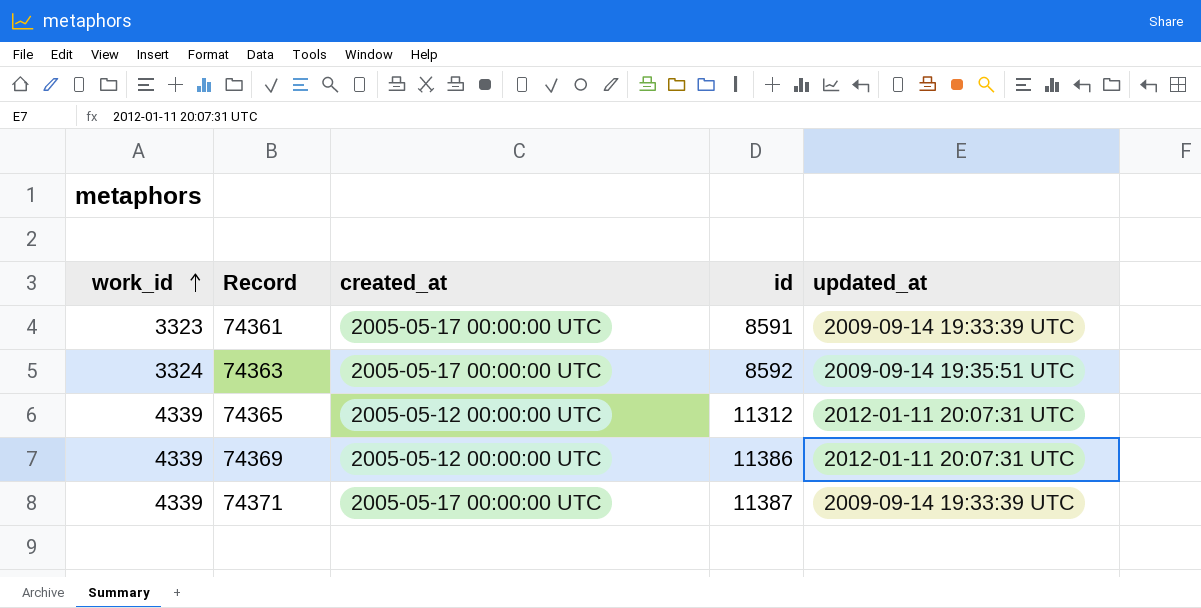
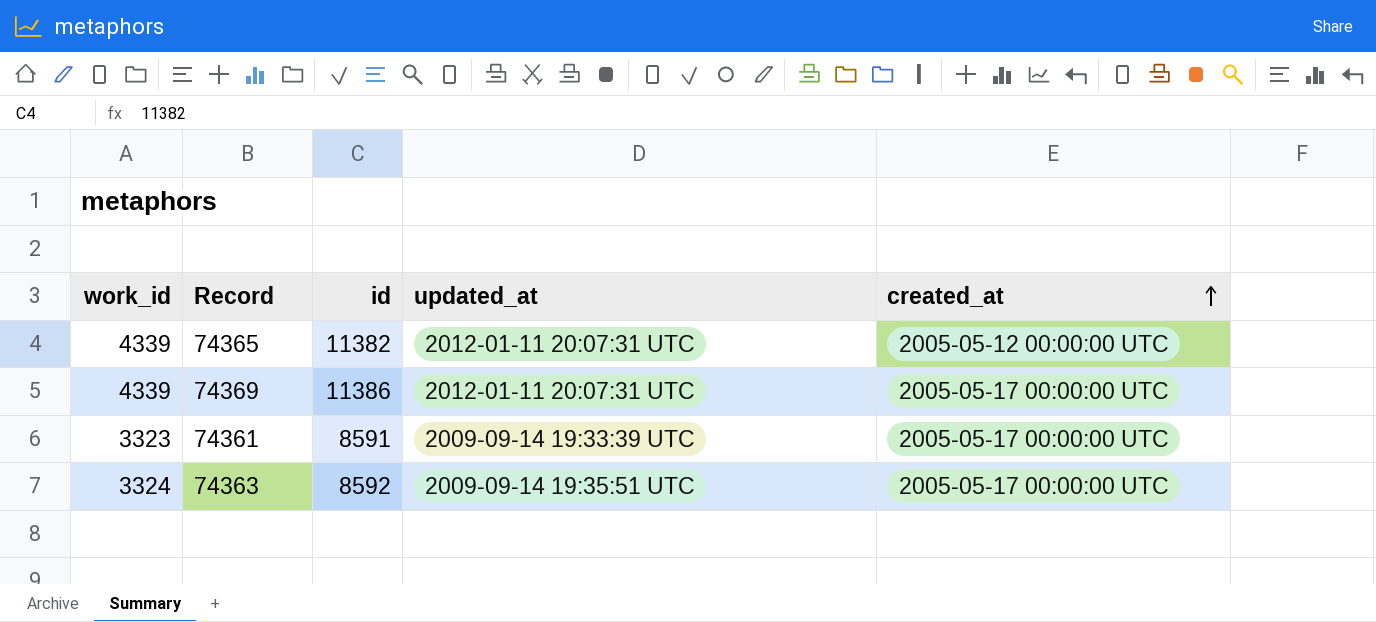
row order: work_id ascending -> created_at ascending
column created_at | position: 3 -> 5
row 74371: 4339 | 2005-05-17 00:00:00 UTC | 11387 | 2009-09-14 19:33:39 UTC -> none
74365 | id: 11312 -> 11382
74369 | created_at: 2005-05-12 00:00:00 UTC -> 2005-05-17 00:00:00 UTC

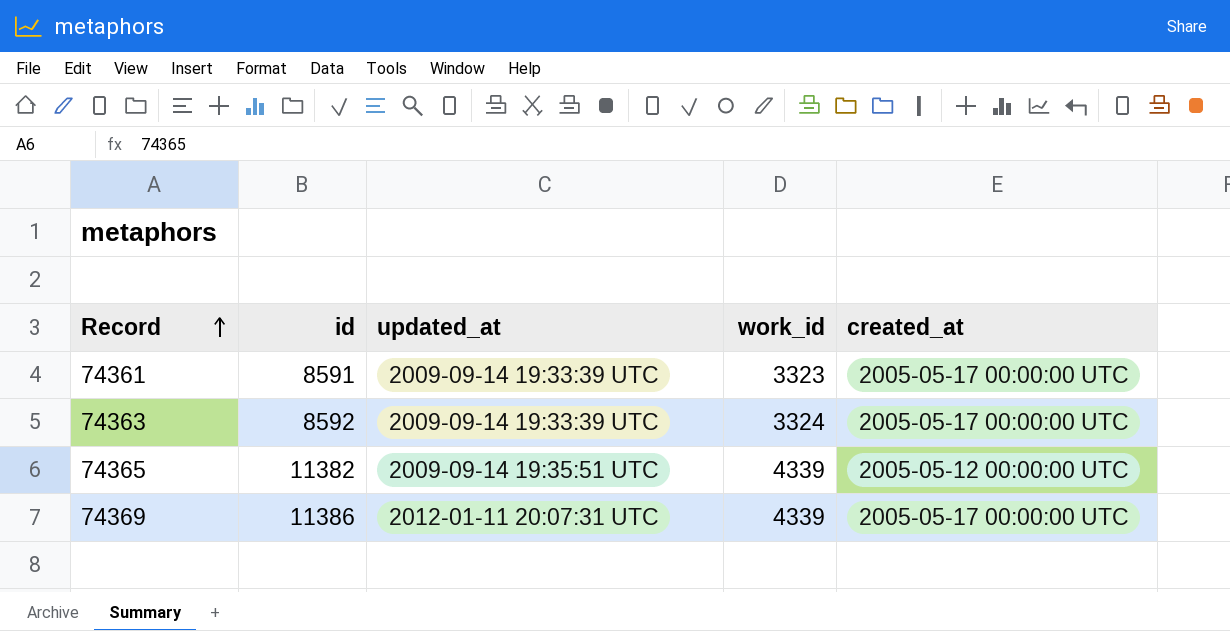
row order: created_at ascending -> Record ascending
column work_id | position: 1 -> 4
74363 | updated_at: 2009-09-14 19:35:51 UTC -> 2009-09-14 19:33:39 UTC
74365 | updated_at: 2012-01-11 20:07:31 UTC -> 2009-09-14 19:35:51 UTC

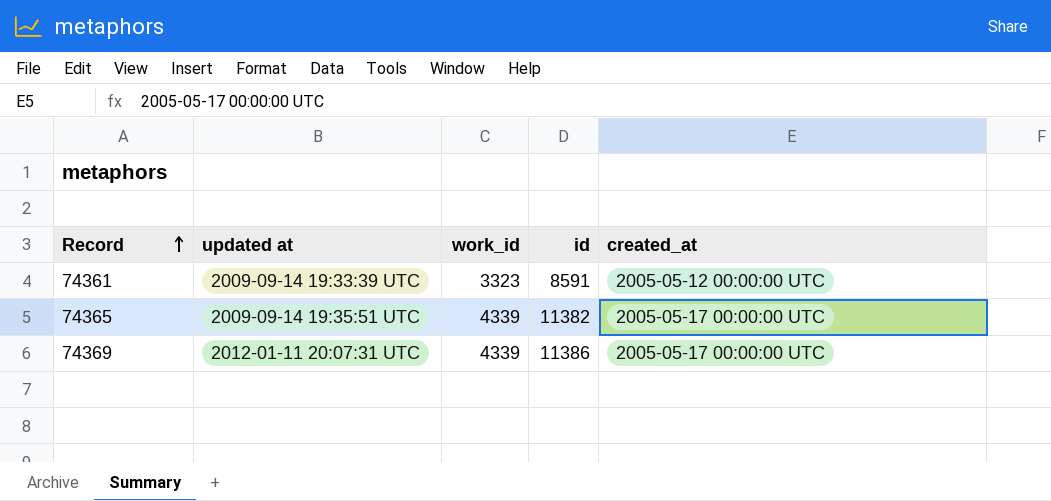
column name: updated_at -> updated at
column id | position: 2 -> 4
row 74363: 8592 | 2009-09-14 19:33:39 UTC | 3324 | 2005-05-17 00:00:00 UTC -> none
74361 | created_at: 2005-05-17 00:00:00 UTC -> 2005-05-12 00:00:00 UTC
74365 | created_at: 2005-05-12 00:00:00 UTC -> 2005-05-17 00:00:00 UTC

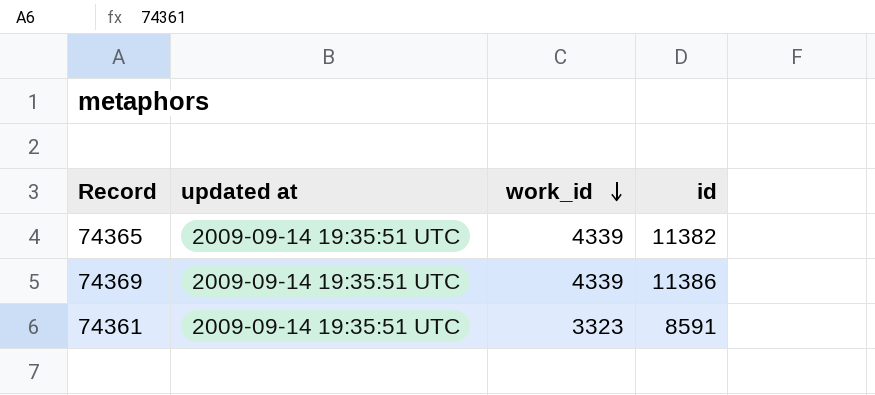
row order: Record ascending -> work_id descending
column created_at | position: 5 -> none
74369 | updated at: 2012-01-11 20:07:31 UTC -> 2009-09-14 19:35:51 UTC
74361 | updated at: 2009-09-14 19:33:39 UTC -> 2009-09-14 19:35:51 UTC

